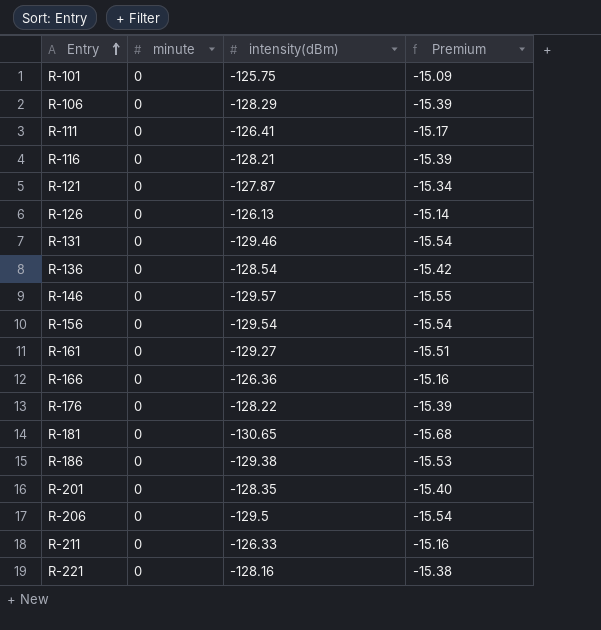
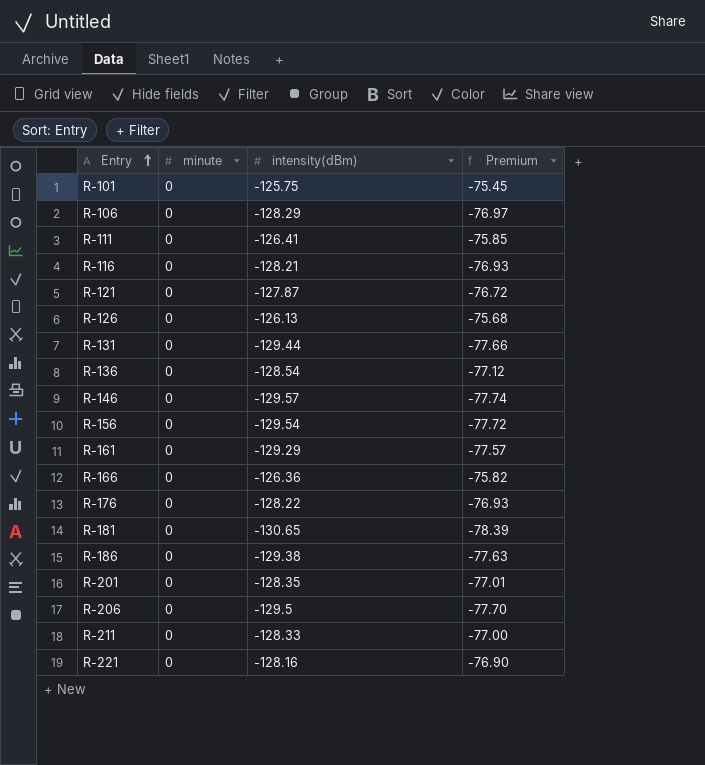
column Premium | formula: [intensity(dBm)] * 0.12 -> [intensity(dBm)] * 0.6
R-131 | intensity(dBm): -129.46 -> -129.44
R-161 | intensity(dBm): -129.27 -> -129.29
R-211 | intensity(dBm): -126.33 -> -128.33

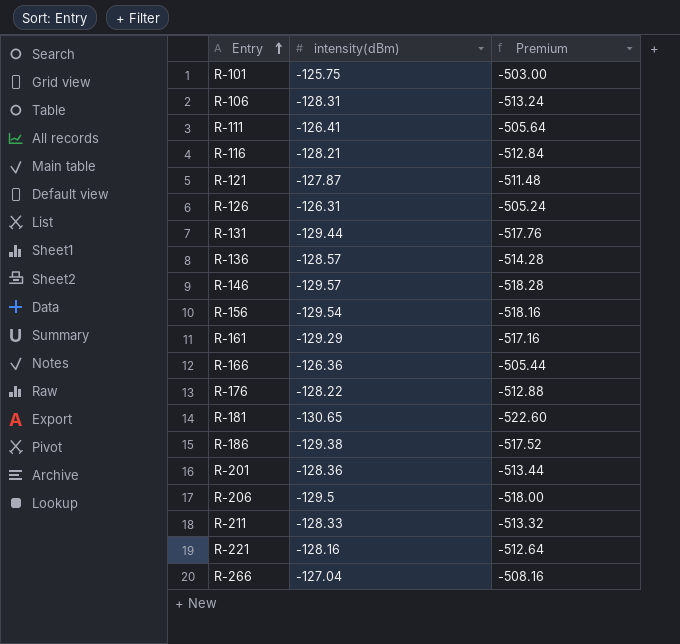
column minute | position: 2 -> none
column Premium | formula: [intensity(dBm)] * 0.6 -> [intensity(dBm)] * 4
R-106 | intensity(dBm): -128.29 -> -128.31
R-126 | intensity(dBm): -126.13 -> -126.31
R-136 | intensity(dBm): -128.54 -> -128.57
R-201 | intensity(dBm): -128.35 -> -128.36
row R-266: none -> -127.04 | -508.16

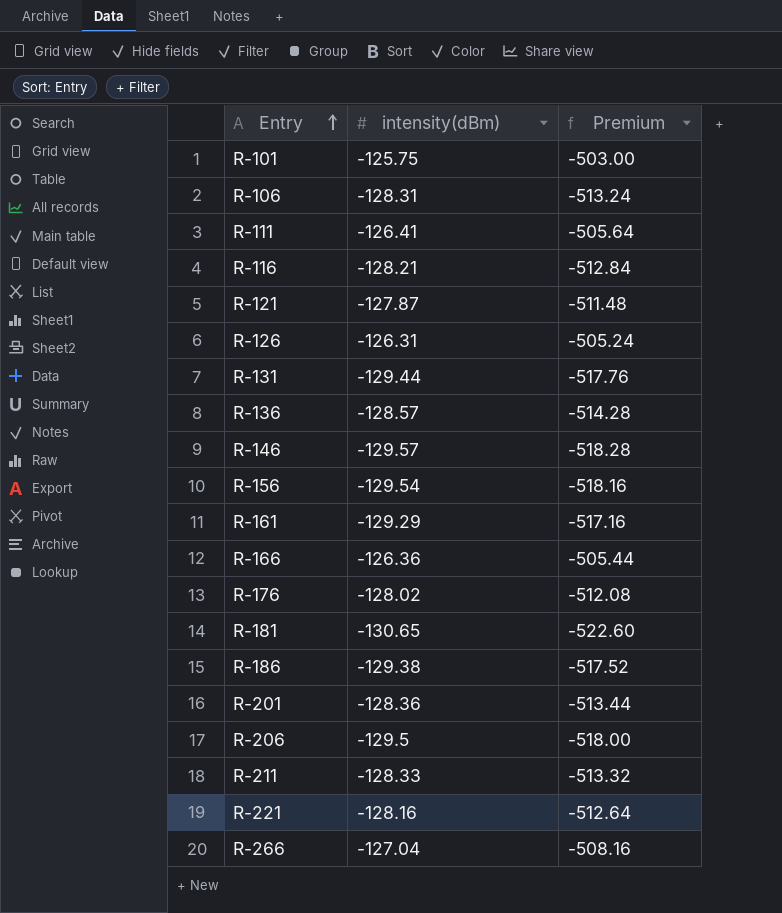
R-176 | intensity(dBm): -128.22 -> -128.02
R-176 | Premium: -512.88 -> -512.08

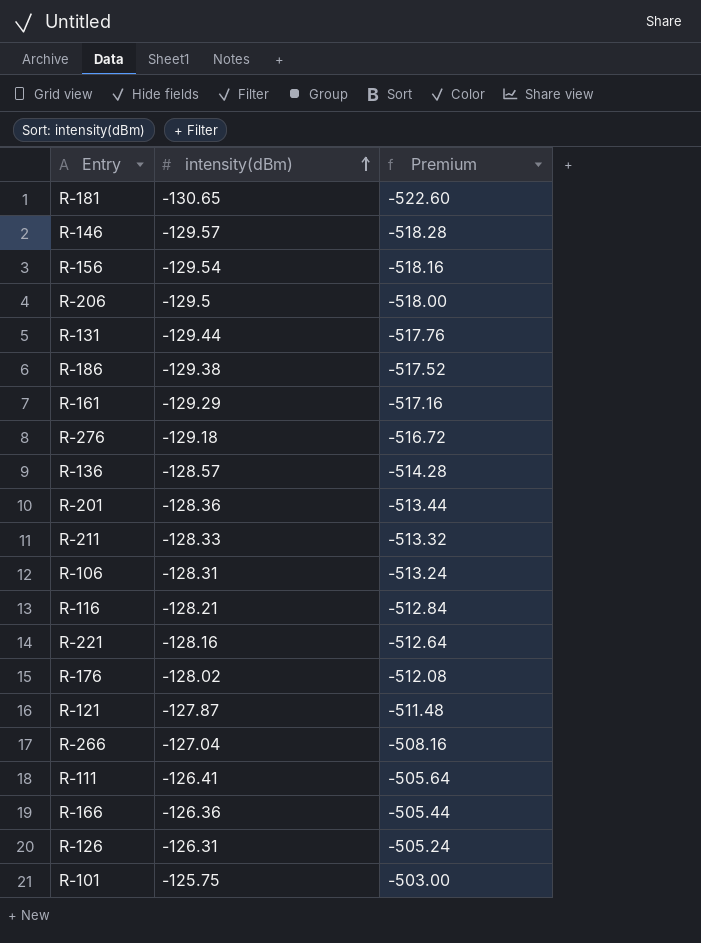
row order: Entry ascending -> intensity(dBm) ascending
row R-276: none -> -129.18 | -516.72

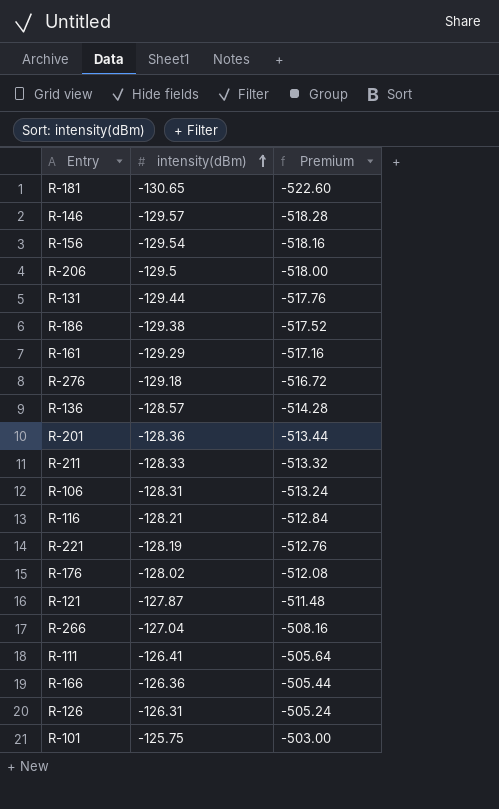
R-221 | intensity(dBm): -128.16 -> -128.19
R-221 | Premium: -512.64 -> -512.76

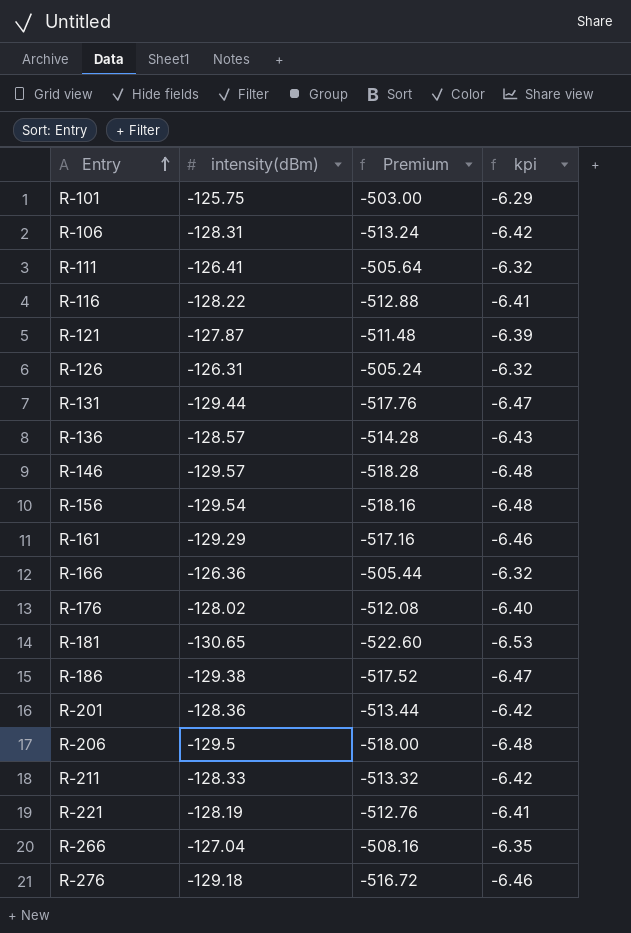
row order: intensity(dBm) ascending -> Entry ascending
column kpi | formula: none -> [intensity(dBm)] * 0.05
R-116 | intensity(dBm): -128.21 -> -128.22
R-116 | Premium: -512.84 -> -512.88

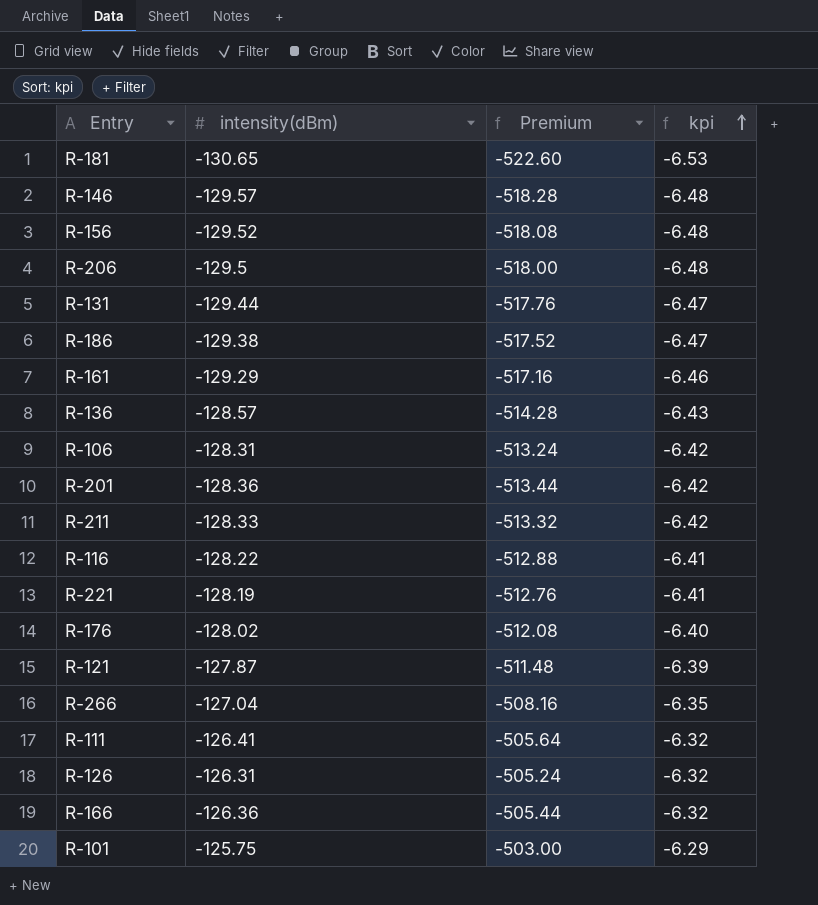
row order: Entry ascending -> kpi ascending
row R-276: -129.18 | -516.72 | -6.46 -> none
R-156 | intensity(dBm): -129.54 -> -129.52
R-156 | Premium: -518.16 -> -518.08

